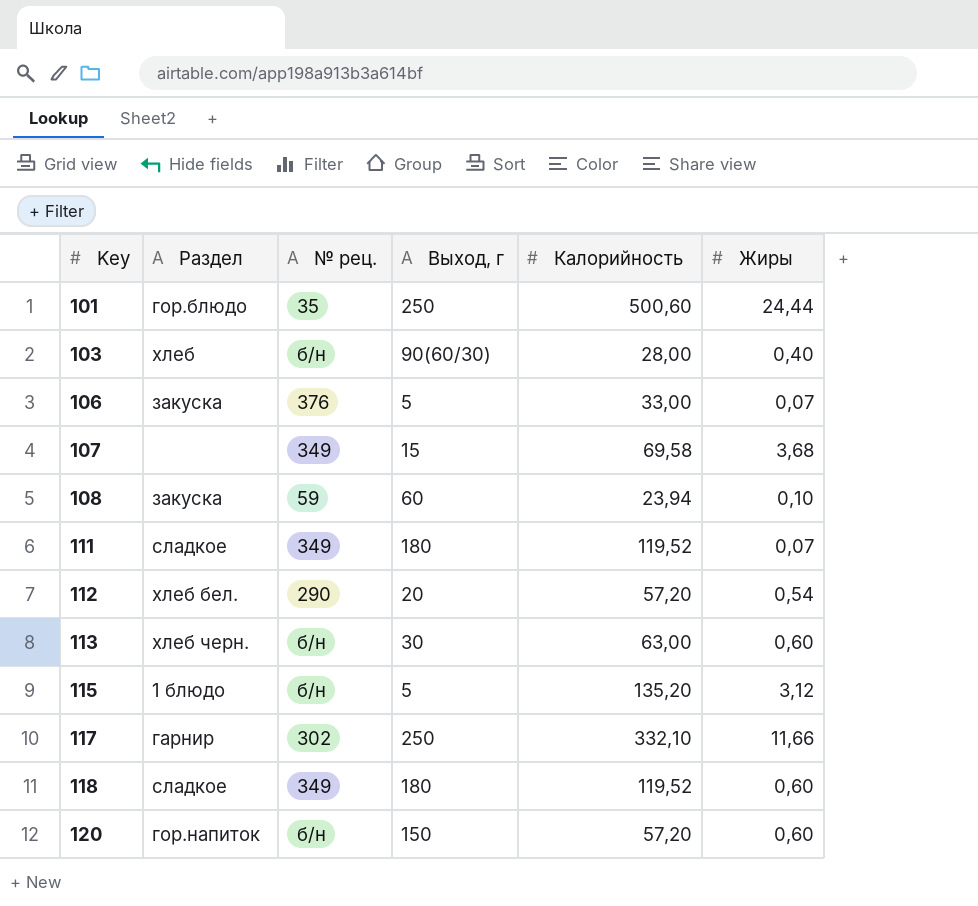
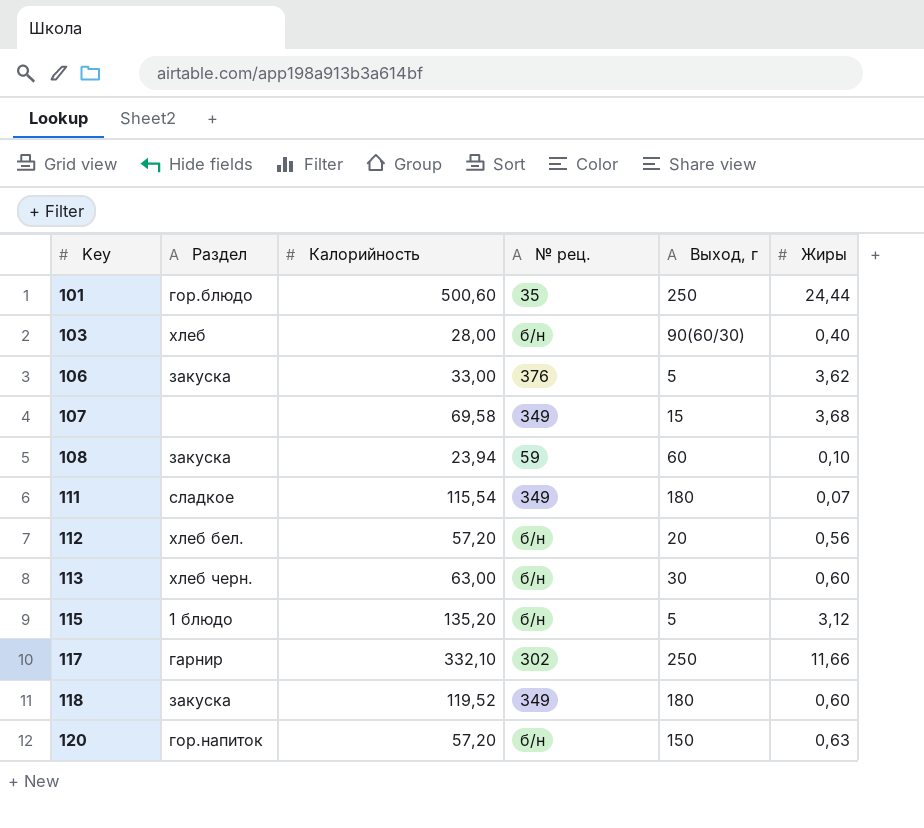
column Калорийность | position: 5 -> 3
106 | Жиры: 0,07 -> 3,62
111 | Калорийность: 119,52 -> 115,54
112 | № рец.: 290 -> б/н
112 | Жиры: 0,54 -> 0,56
118 | Раздел: сладкое -> закуска
120 | Жиры: 0,60 -> 0,63

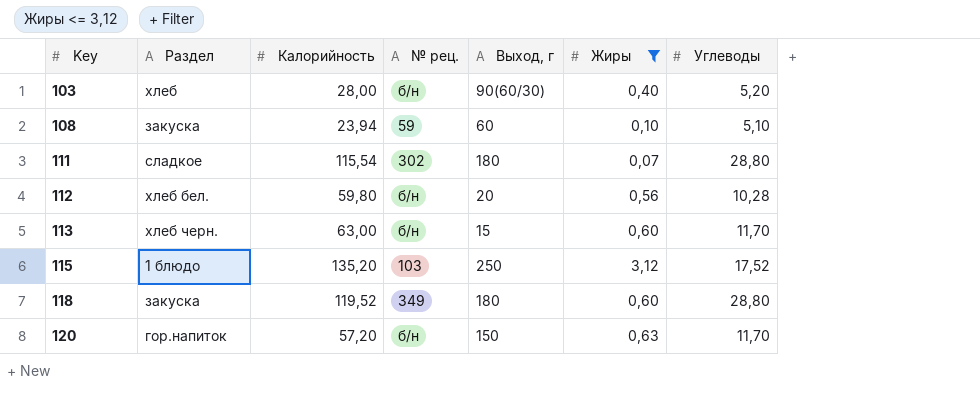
filter: none -> Жиры <= 3,12
column Углеводы | position: none -> 7
111 | № рец.: 349 -> 302
112 | Калорийность: 57,20 -> 59,80
113 | Выход, г: 30 -> 15
115 | № рец.: б/н -> 103
115 | Выход, г: 5 -> 250

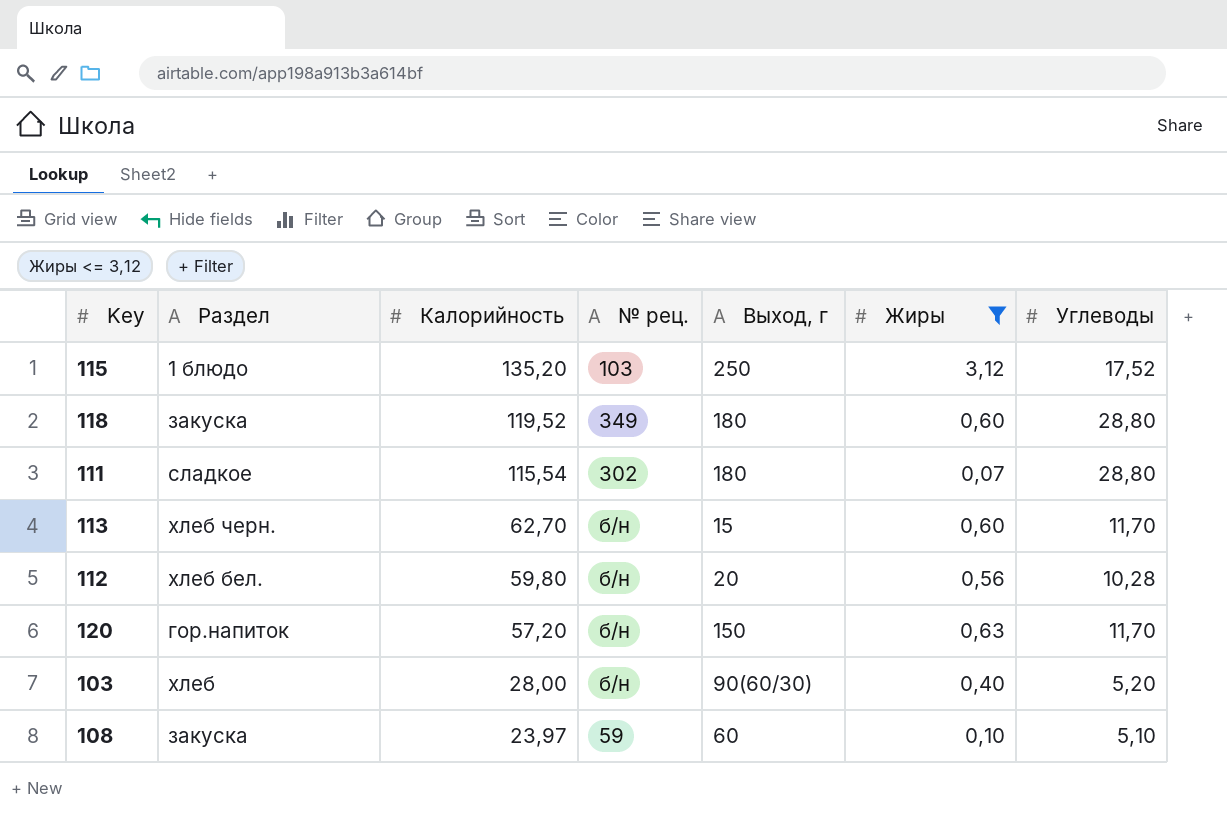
row order: Key ascending -> Калорийность descending
113 | Калорийность: 63,00 -> 62,70
108 | Калорийность: 23,94 -> 23,97

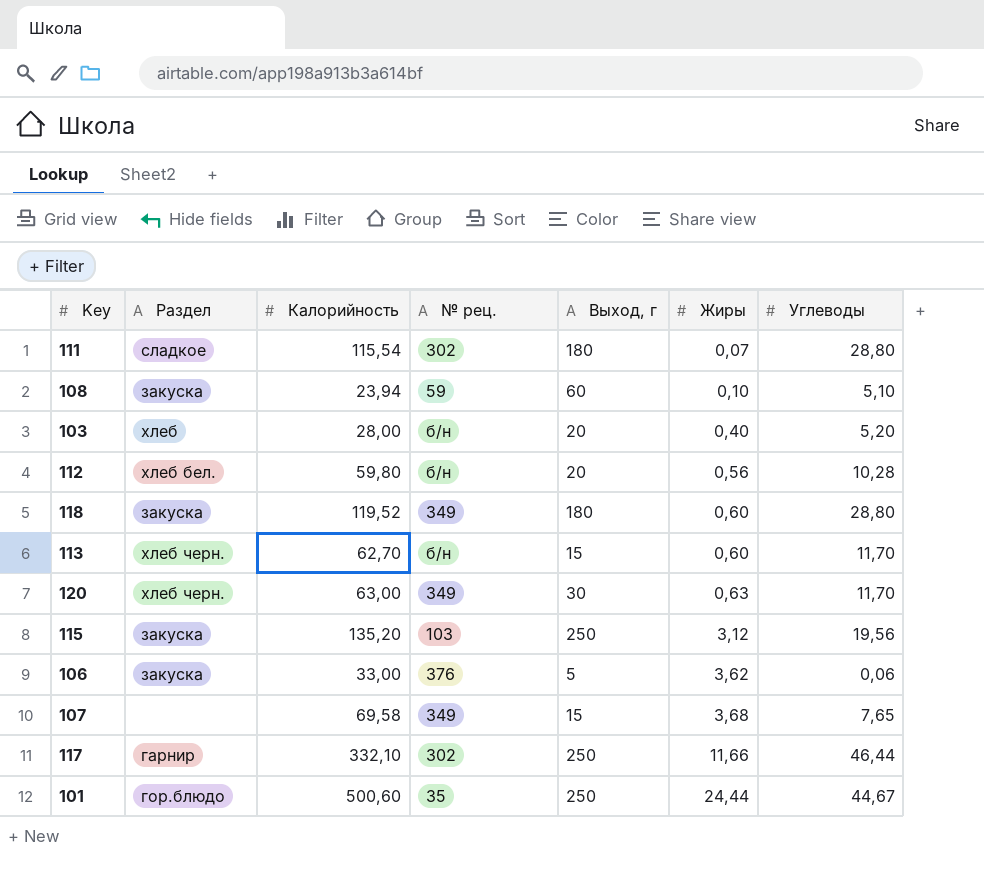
filter: Жиры <= 3,12 -> none
row order: Калорийность descending -> Жиры ascending
108 | Калорийность: 23,97 -> 23,94
103 | Выход, г: 90(60/30) -> 20
120 | Раздел: гор.напиток -> хлеб черн.
120 | Калорийность: 57,20 -> 63,00
120 | № рец.: б/н -> 349
120 | Выход, г: 150 -> 30
115 | Раздел: 1 блюдо -> закуска
115 | Углеводы: 17,52 -> 19,56

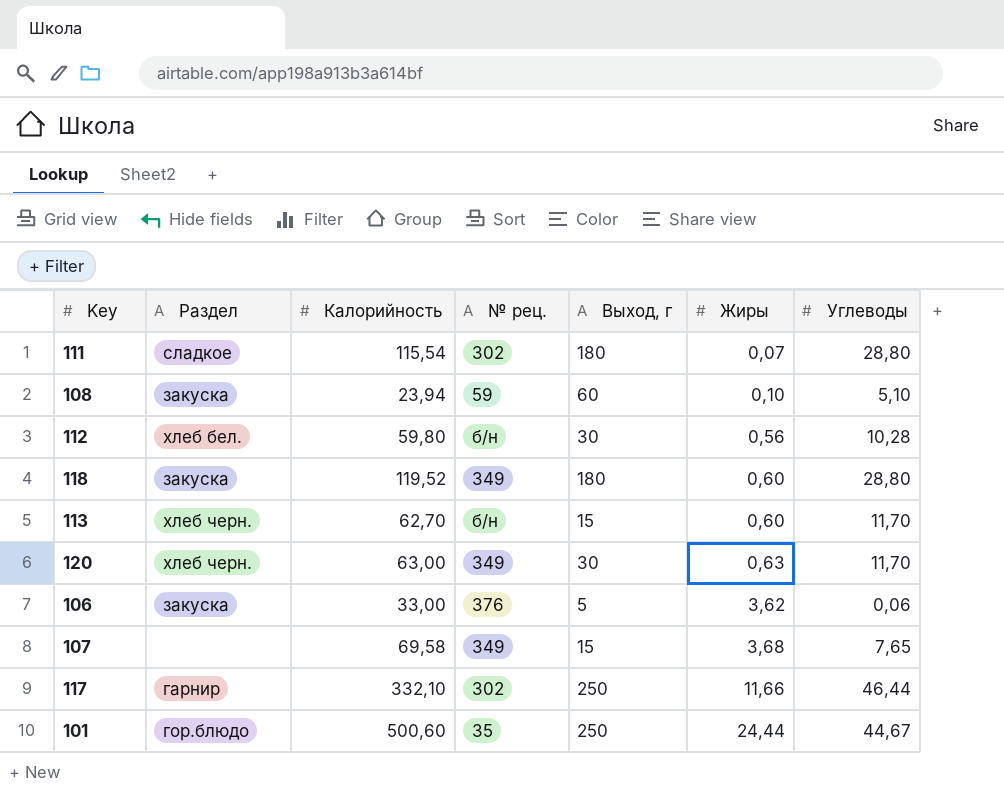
row 103: хлеб | 28,00 | б/н | 20 | 0,40 | 5,20 -> none
row 115: закуска | 135,20 | 103 | 250 | 3,12 | 19,56 -> none
112 | Выход, г: 20 -> 30

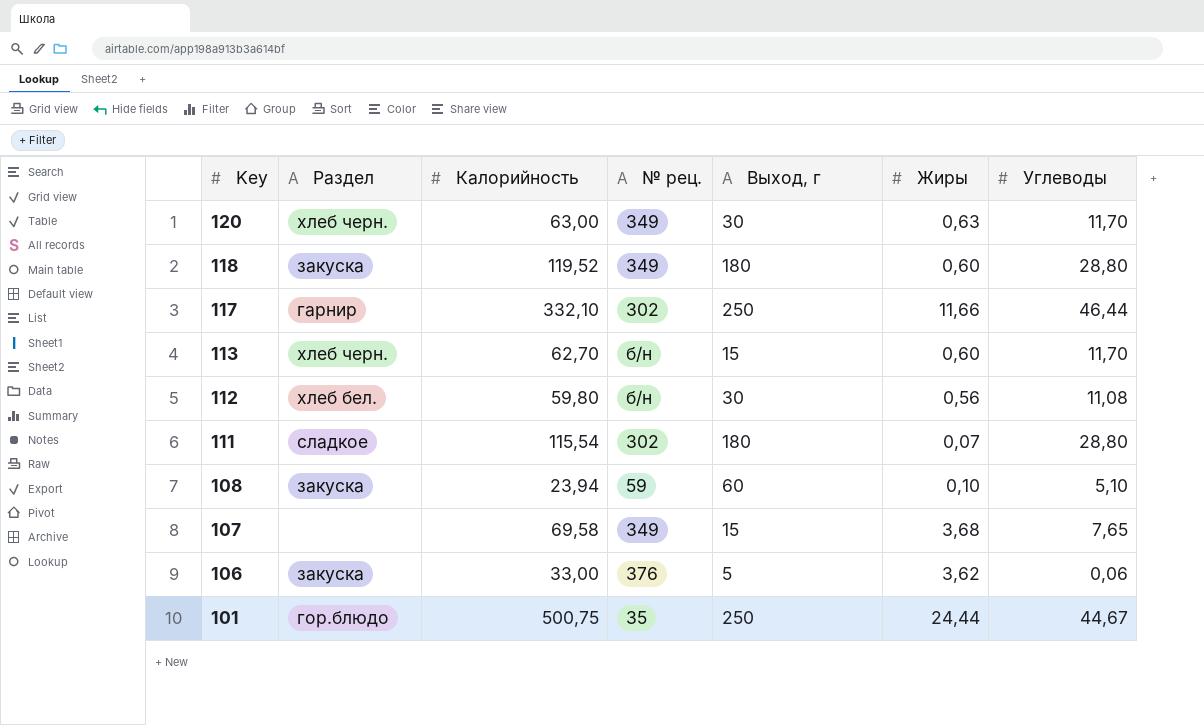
row order: Жиры ascending -> Key descending
112 | Углеводы: 10,28 -> 11,08
101 | Калорийность: 500,60 -> 500,75

